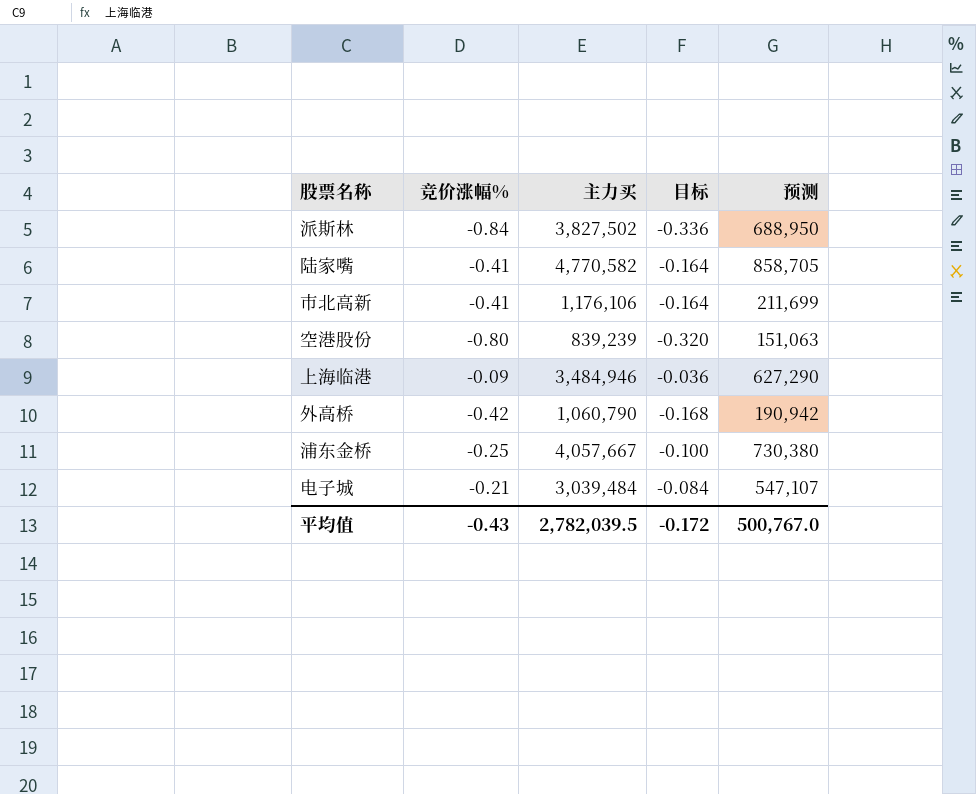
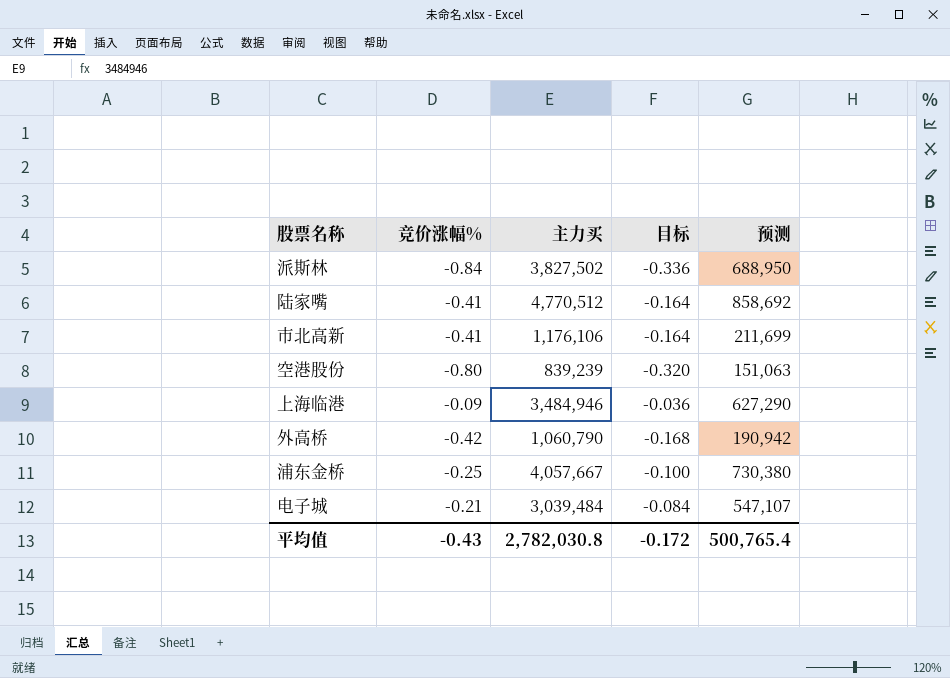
陆家嘴 | 主力买: 4,770,582 -> 4,770,512
陆家嘴 | 预测: 858,705 -> 858,692
平均值 | 主力买: 2,782,039.5 -> 2,782,030.8
平均值 | 预测: 500,767.0 -> 500,765.4

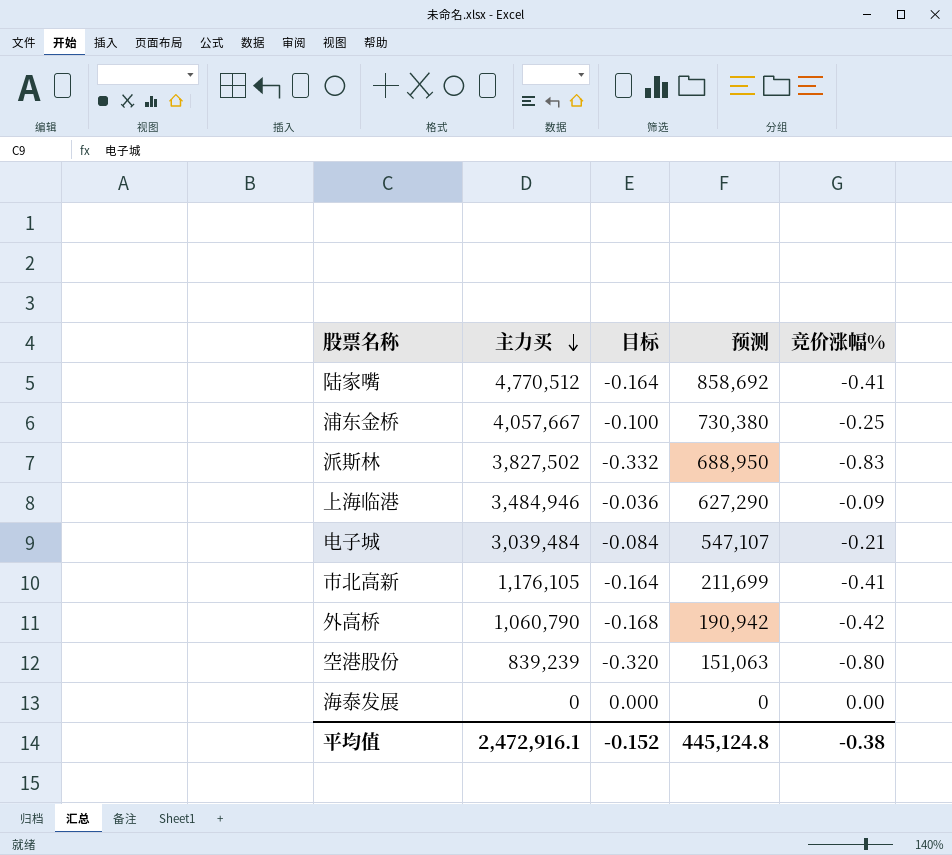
row order: none -> 主力买 descending
column 竞价涨幅% | position: 2 -> 5
派斯林 | 目标: -0.336 -> -0.332
派斯林 | 竞价涨幅%: -0.84 -> -0.83
市北高新 | 主力买: 1,176,106 -> 1,176,105
row 海泰发展: none -> 0 | 0.000 | 0 | 0.00
平均值 | 主力买: 2,782,030.8 -> 2,472,916.1
平均值 | 目标: -0.172 -> -0.152
平均值 | 预测: 500,765.4 -> 445,124.8
平均值 | 竞价涨幅%: -0.43 -> -0.38

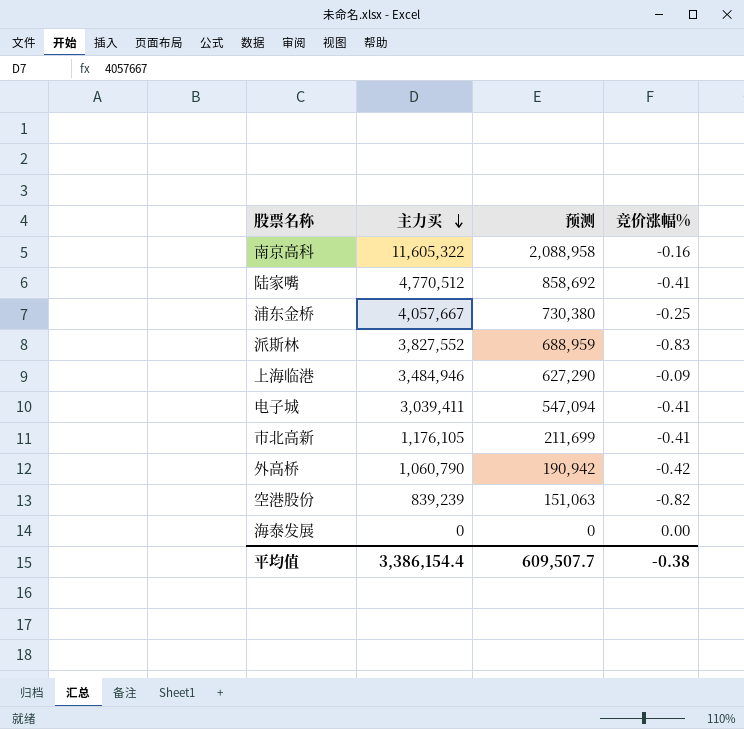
column 目标 | formula: [竞价涨幅%] * 0.4 -> none
row 南京高科: none -> 11,605,322 | 2,088,958 | -0.16
派斯林 | 主力买: 3,827,502 -> 3,827,552
派斯林 | 预测: 688,950 -> 688,959
电子城 | 主力买: 3,039,484 -> 3,039,411
电子城 | 预测: 547,107 -> 547,094
电子城 | 竞价涨幅%: -0.21 -> -0.41
空港股份 | 竞价涨幅%: -0.80 -> -0.82
平均值 | 主力买: 2,472,916.1 -> 3,386,154.4
平均值 | 预测: 445,124.8 -> 609,507.7

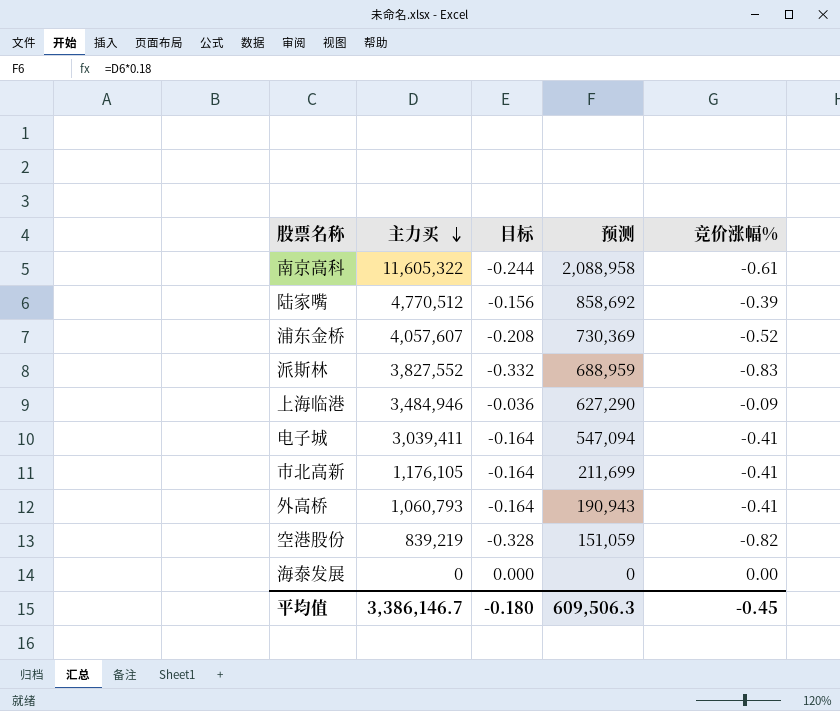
column 目标 | formula: none -> [竞价涨幅%] * 0.4
南京高科 | 竞价涨幅%: -0.16 -> -0.61
陆家嘴 | 竞价涨幅%: -0.41 -> -0.39
浦东金桥 | 主力买: 4,057,667 -> 4,057,607
浦东金桥 | 预测: 730,380 -> 730,369
浦东金桥 | 竞价涨幅%: -0.25 -> -0.52
外高桥 | 主力买: 1,060,790 -> 1,060,793
外高桥 | 预测: 190,942 -> 190,943
外高桥 | 竞价涨幅%: -0.42 -> -0.41
空港股份 | 主力买: 839,239 -> 839,219
空港股份 | 预测: 151,063 -> 151,059
平均值 | 主力买: 3,386,154.4 -> 3,386,146.7
平均值 | 预测: 609,507.7 -> 609,506.3
平均值 | 竞价涨幅%: -0.38 -> -0.45

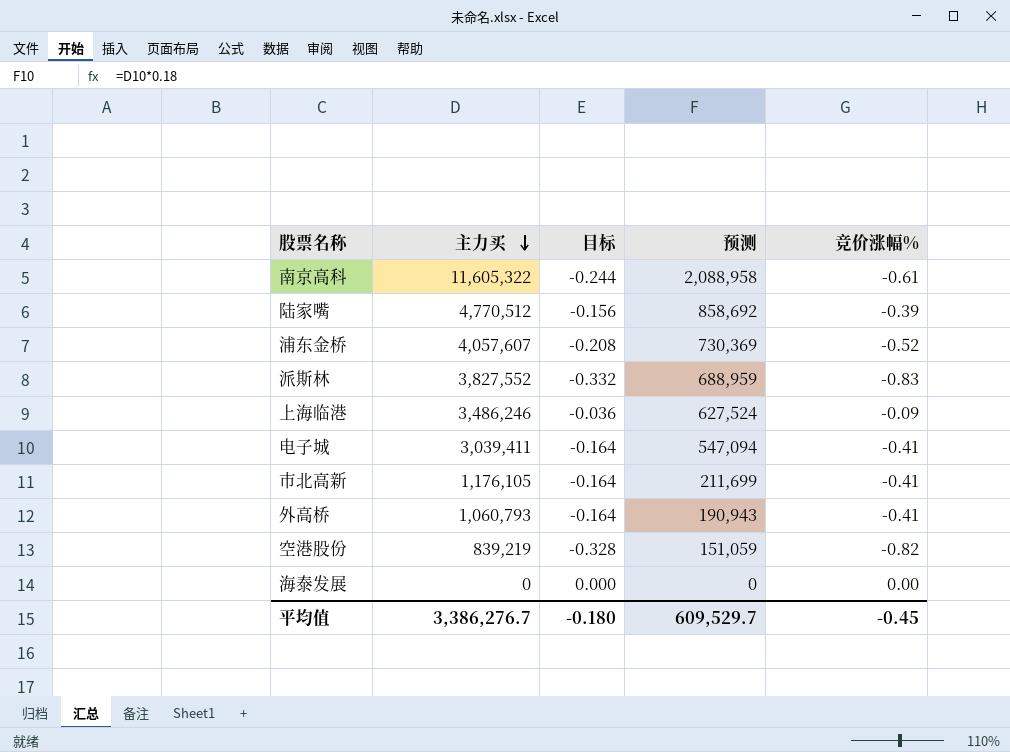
上海临港 | 主力买: 3,484,946 -> 3,486,246
上海临港 | 预测: 627,290 -> 627,524
平均值 | 主力买: 3,386,146.7 -> 3,386,276.7
平均值 | 预测: 609,506.3 -> 609,529.7

